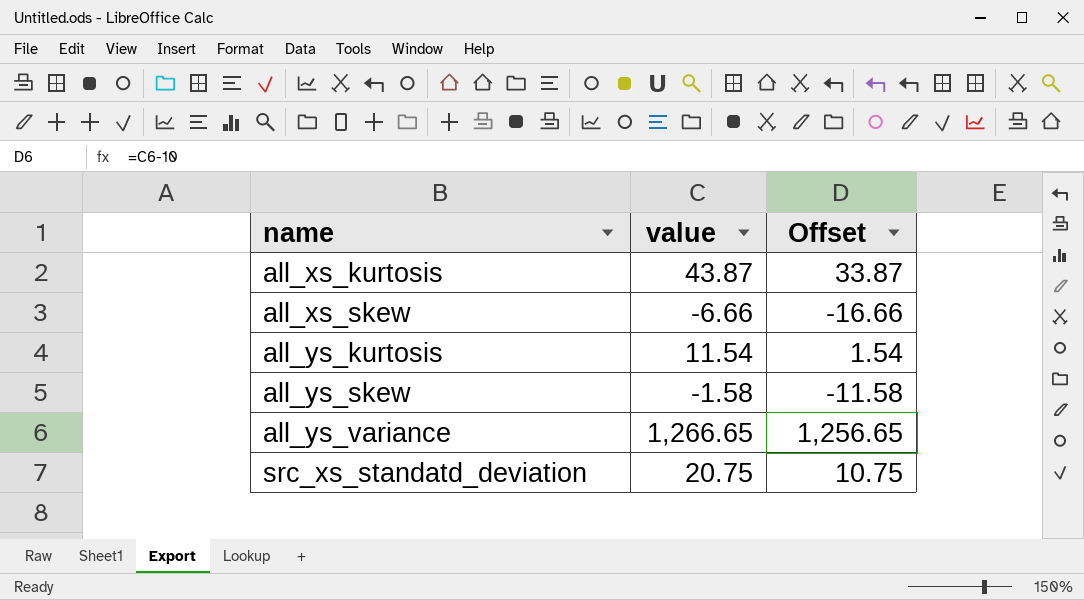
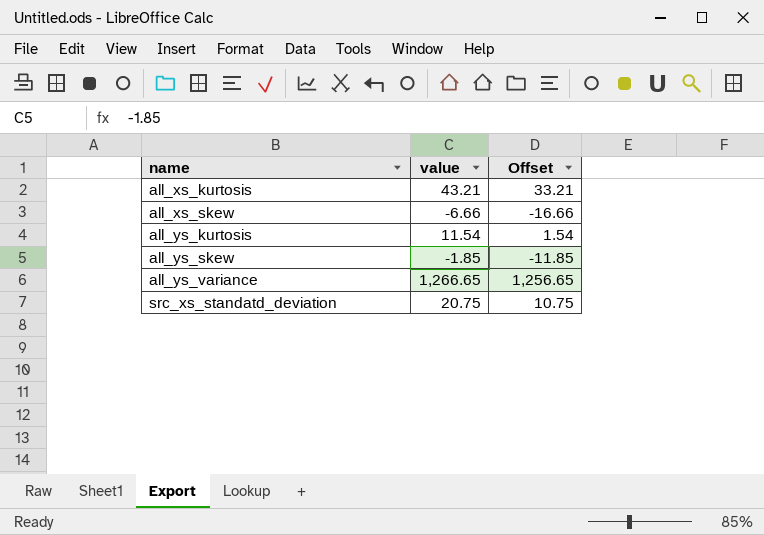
all_xs_kurtosis | value: 43.87 -> 43.21
all_xs_kurtosis | Offset: 33.87 -> 33.21
all_ys_skew | value: -1.58 -> -1.85
all_ys_skew | Offset: -11.58 -> -11.85

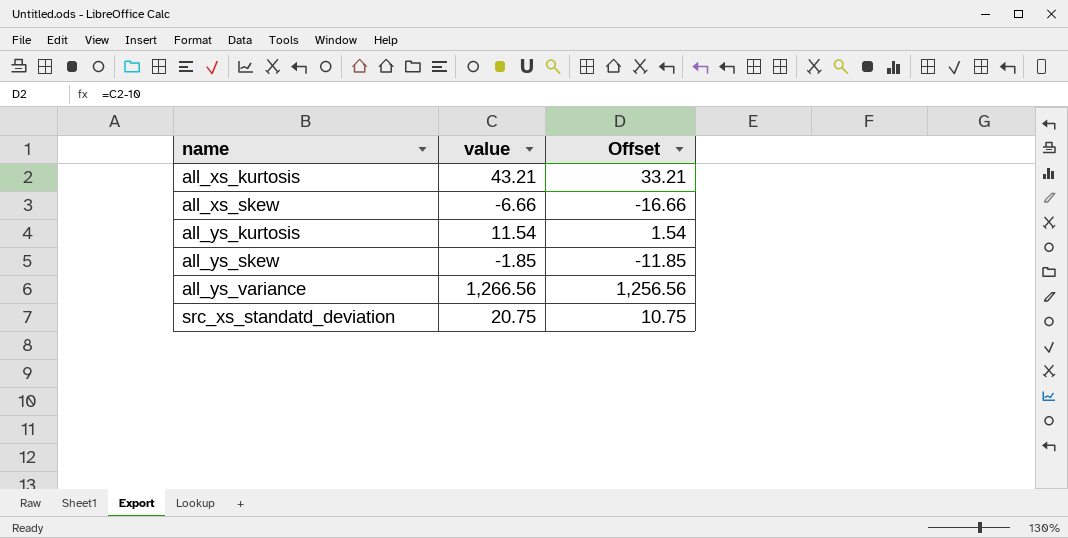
all_ys_variance | value: 1,266.65 -> 1,266.56
all_ys_variance | Offset: 1,256.65 -> 1,256.56

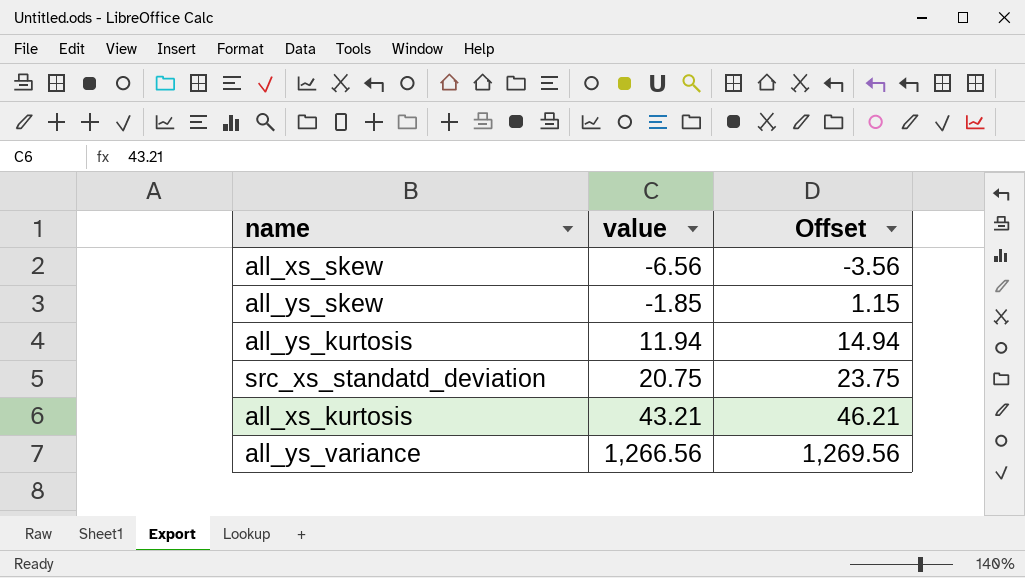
row order: name ascending -> value ascending
column Offset | formula: [value] - 10 -> [value] + 3
all_xs_skew | value: -6.66 -> -6.56
all_ys_kurtosis | value: 11.54 -> 11.94

